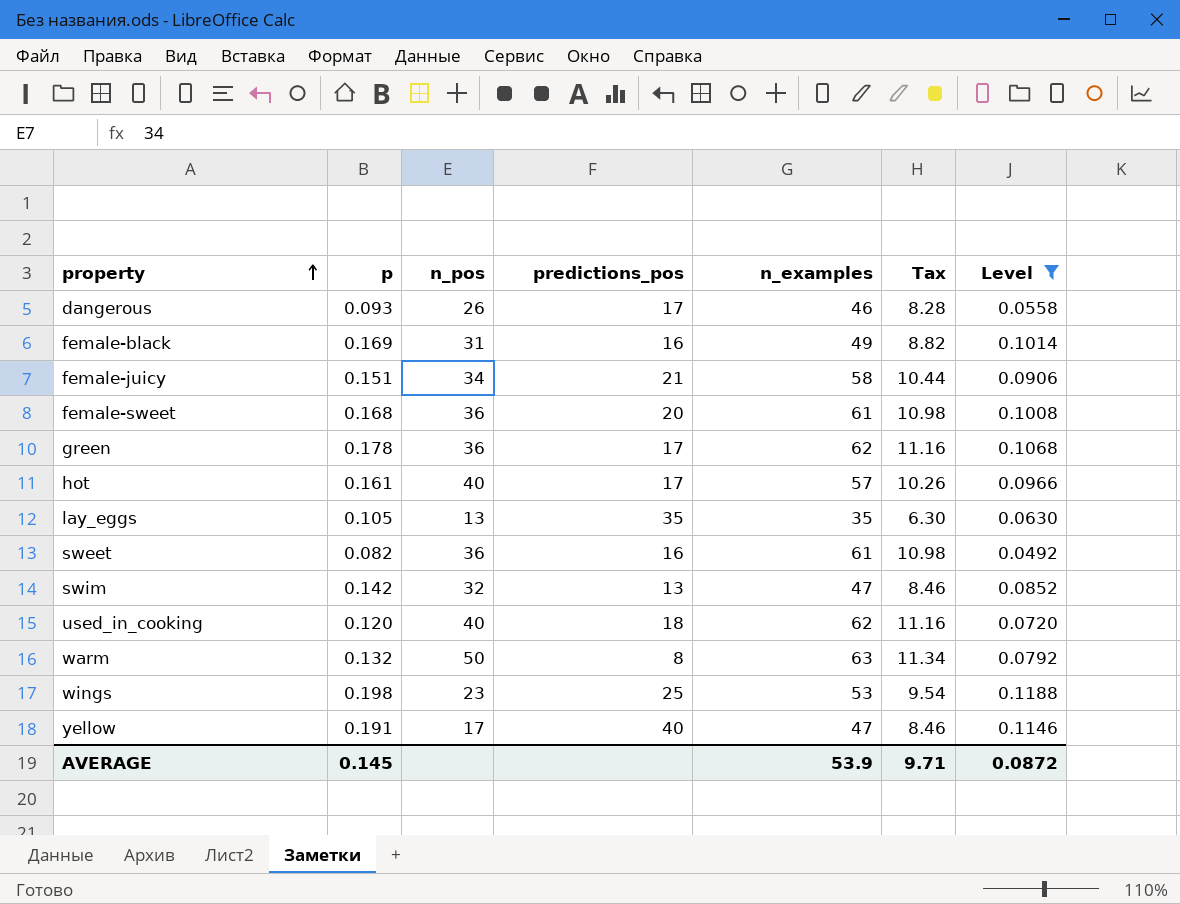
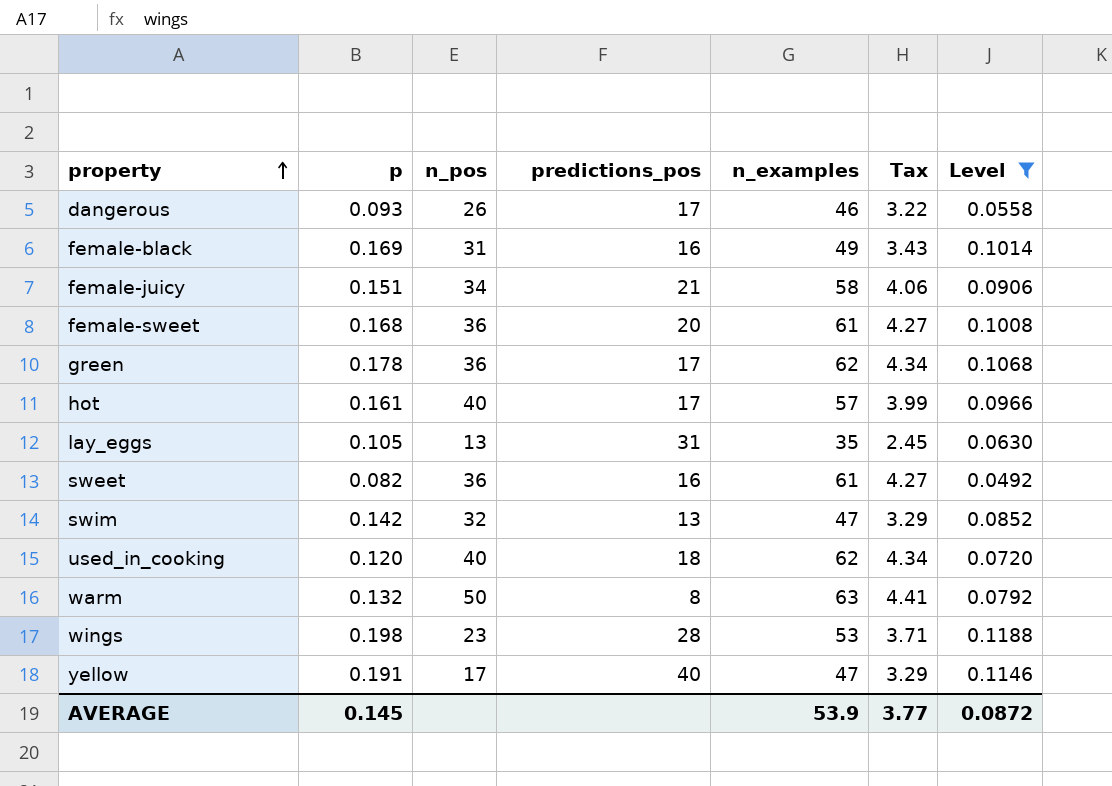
column Tax | formula: [n_examples] * 0.18 -> [n_examples] * 0.07
lay_eggs | predictions_pos: 35 -> 31
wings | predictions_pos: 25 -> 28
AVERAGE | Tax: 9.71 -> 3.77

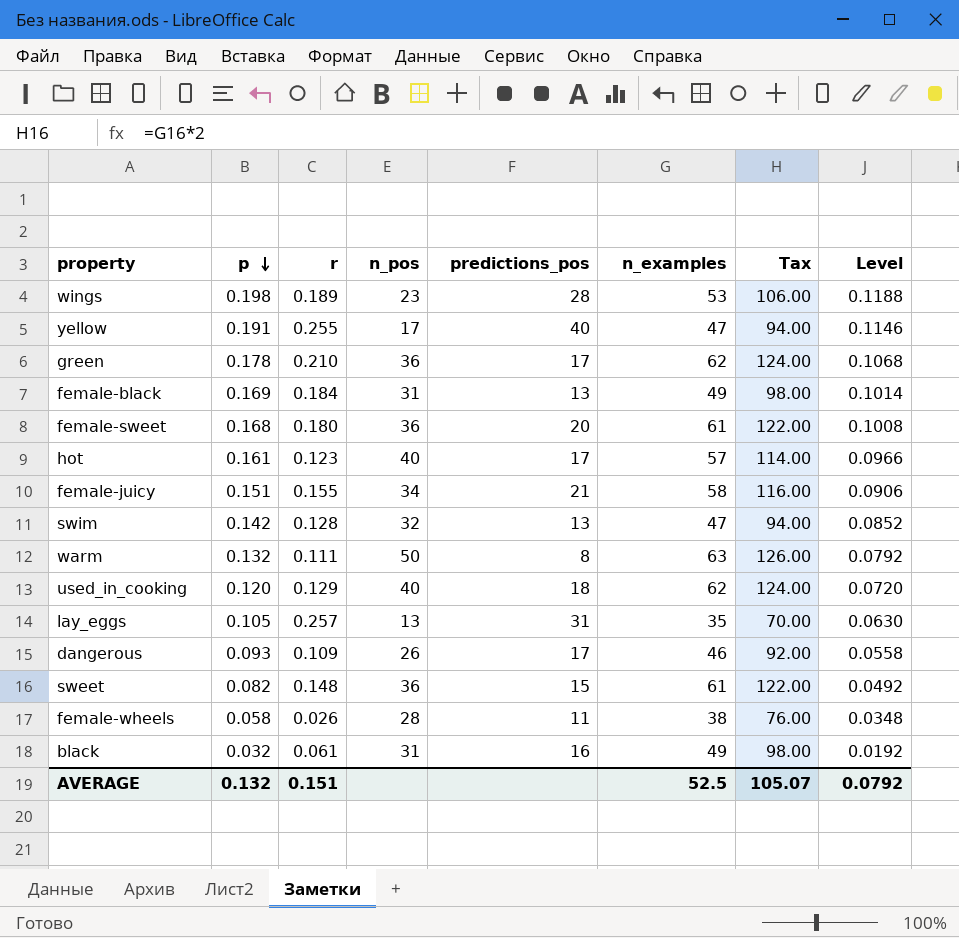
filter: Level >= 0.0492 -> none
row order: property ascending -> p descending
column r | position: none -> 3
column Tax | formula: [n_examples] * 0.07 -> [n_examples] * 2
female-black | predictions_pos: 16 -> 13
sweet | predictions_pos: 16 -> 15
AVERAGE | p: 0.145 -> 0.132
AVERAGE | n_examples: 53.9 -> 52.5
AVERAGE | Tax: 3.77 -> 105.07
AVERAGE | Level: 0.0872 -> 0.0792

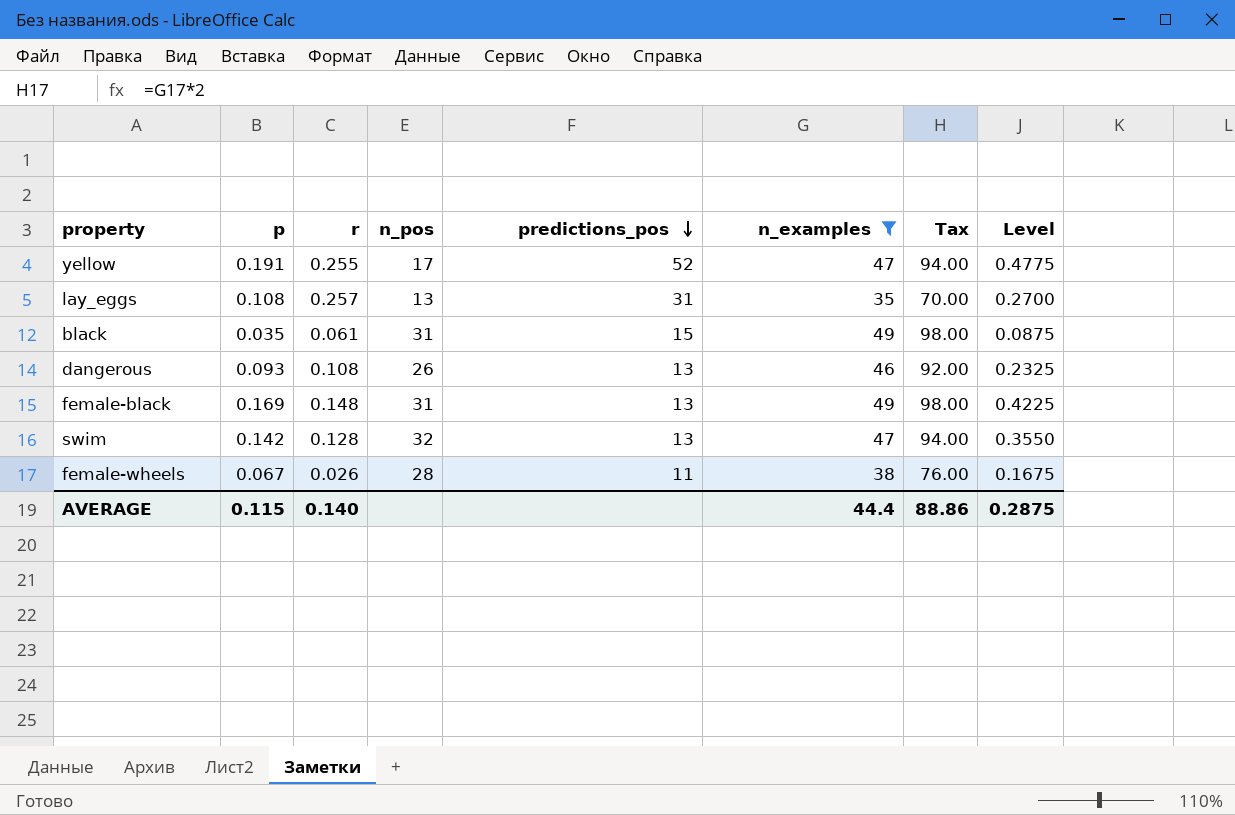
filter: none -> n_examples <= 49
row order: p descending -> predictions_pos descending
column Level | formula: [p] * 0.6 -> [p] * 2.5
yellow | predictions_pos: 40 -> 52
lay_eggs | p: 0.105 -> 0.108
black | p: 0.032 -> 0.035
black | predictions_pos: 16 -> 15
dangerous | r: 0.109 -> 0.108
dangerous | predictions_pos: 17 -> 13
female-black | r: 0.184 -> 0.148
female-wheels | p: 0.058 -> 0.067
AVERAGE | p: 0.132 -> 0.115
AVERAGE | r: 0.151 -> 0.140
AVERAGE | n_examples: 52.5 -> 44.4
AVERAGE | Tax: 105.07 -> 88.86
AVERAGE | Level: 0.0792 -> 0.2875

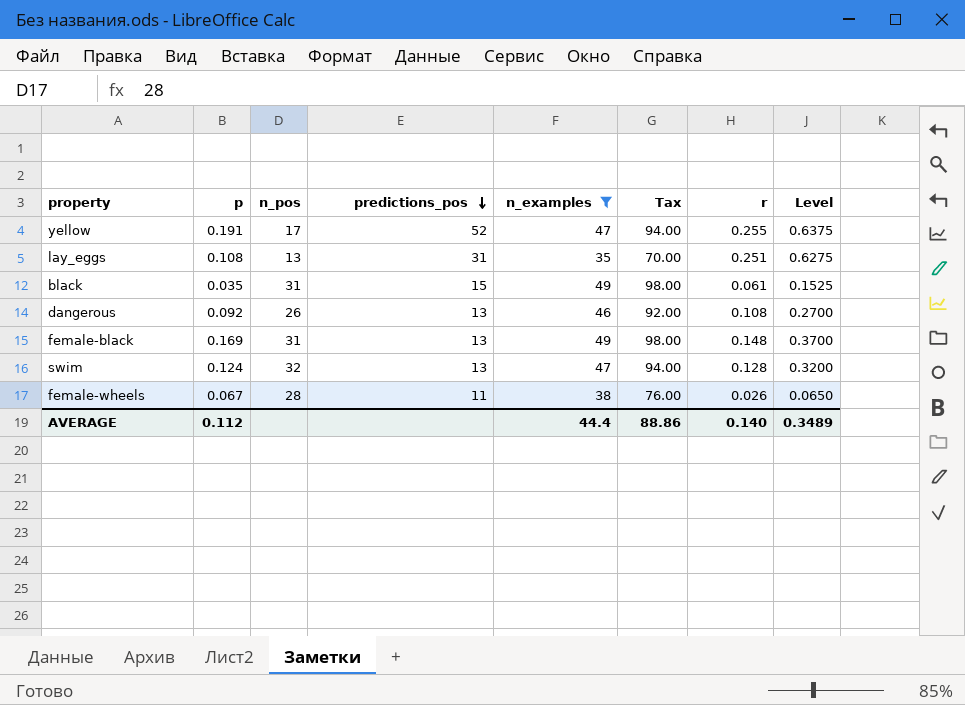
column r | position: 3 -> 7
column Level | formula: [p] * 2.5 -> [r] * 2.5
lay_eggs | r: 0.257 -> 0.251
dangerous | p: 0.093 -> 0.092
swim | p: 0.142 -> 0.124
AVERAGE | p: 0.115 -> 0.112
AVERAGE | Level: 0.2875 -> 0.3489

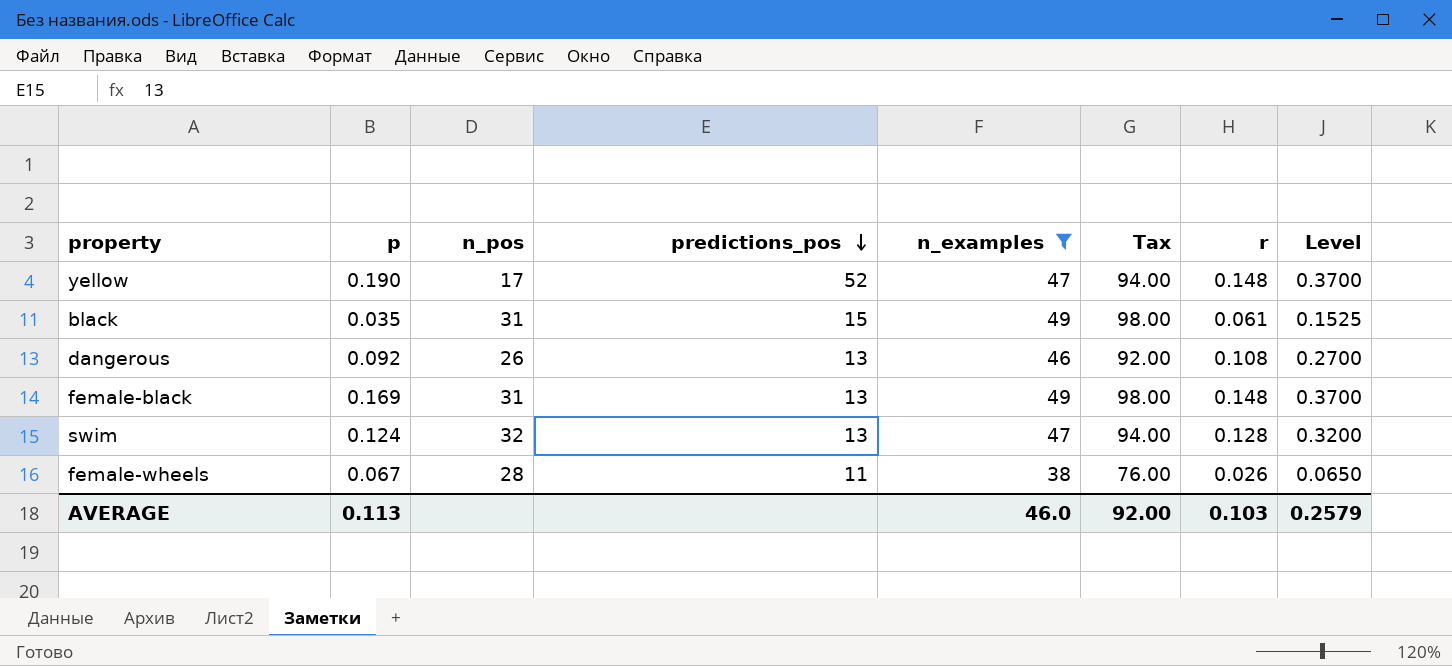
row lay_eggs: 0.108 | 13 | 31 | 35 | 70.00 | 0.251 | 0.6275 -> none
yellow | p: 0.191 -> 0.190
yellow | r: 0.255 -> 0.148
yellow | Level: 0.6375 -> 0.3700
AVERAGE | p: 0.112 -> 0.113
AVERAGE | n_examples: 44.4 -> 46.0
AVERAGE | Tax: 88.86 -> 92.00
AVERAGE | r: 0.140 -> 0.103
AVERAGE | Level: 0.3489 -> 0.2579

